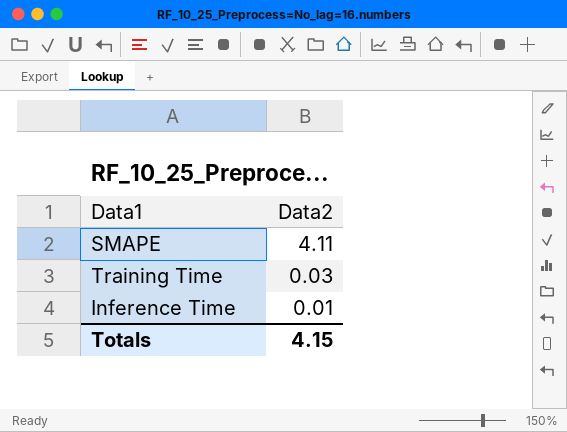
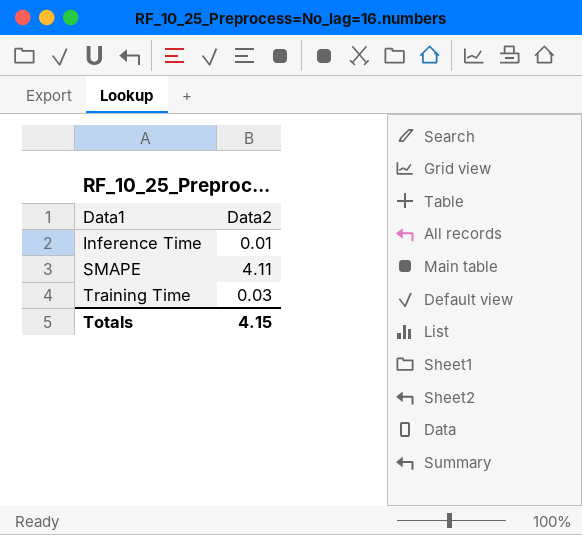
row order: Data2 descending -> Data1 ascending

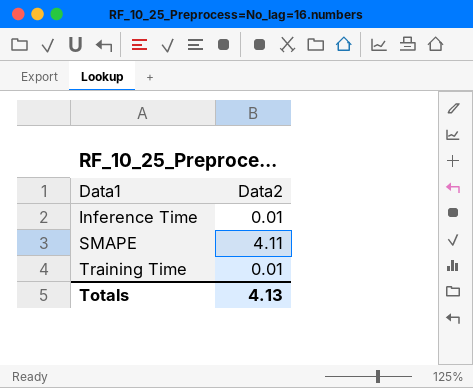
Training Time | Data2: 0.03 -> 0.01
Totals | Data2: 4.15 -> 4.13

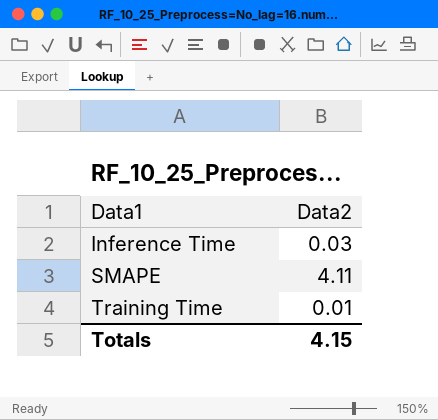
Inference Time | Data2: 0.01 -> 0.03
Totals | Data2: 4.13 -> 4.15

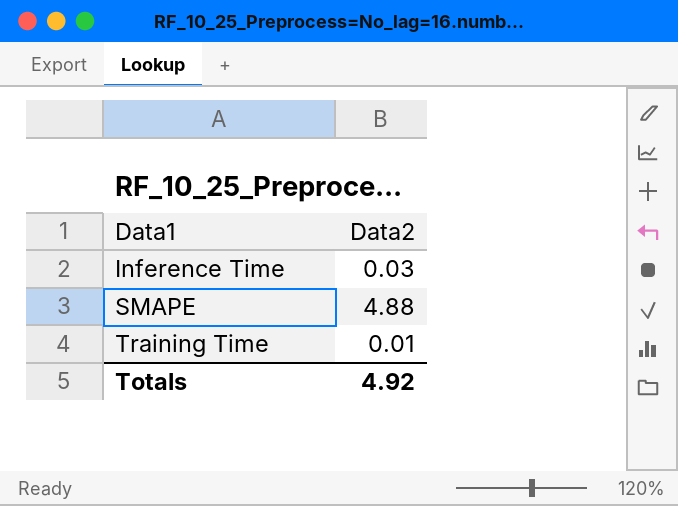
SMAPE | Data2: 4.11 -> 4.88
Totals | Data2: 4.15 -> 4.92

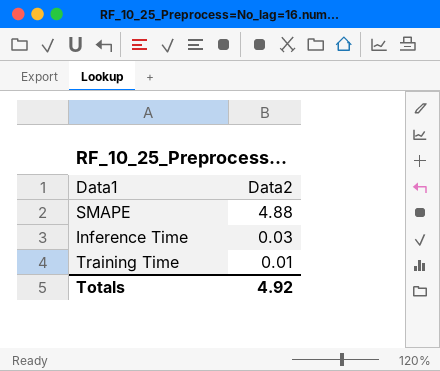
row order: Data1 ascending -> Data2 descending

